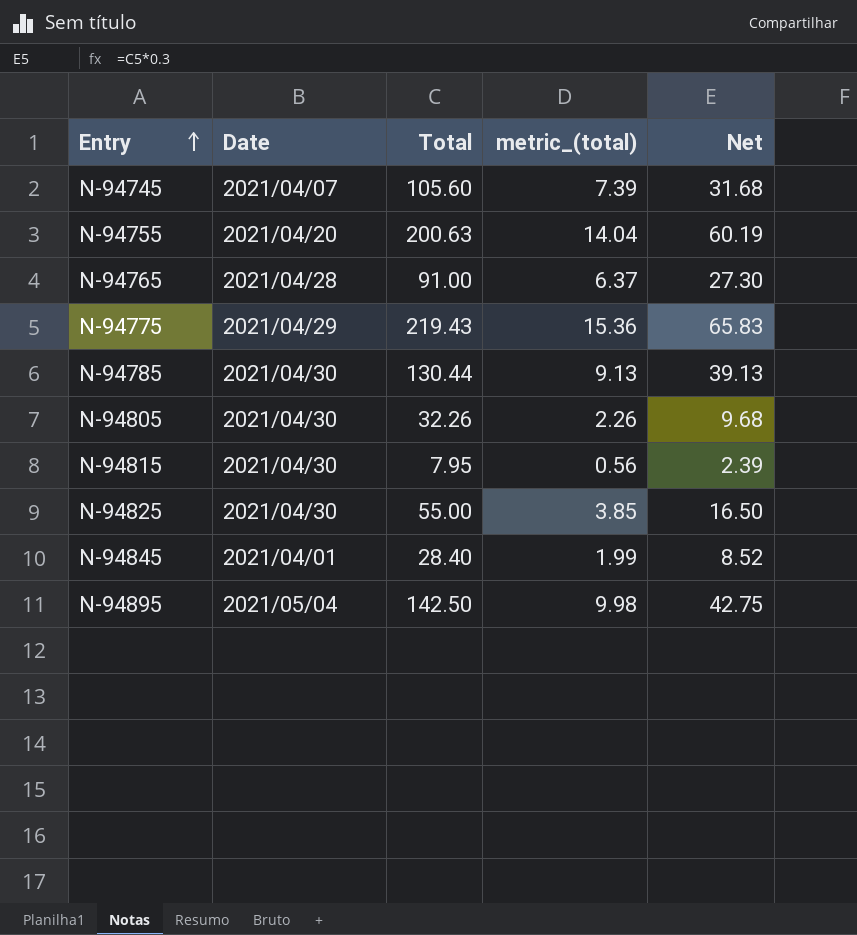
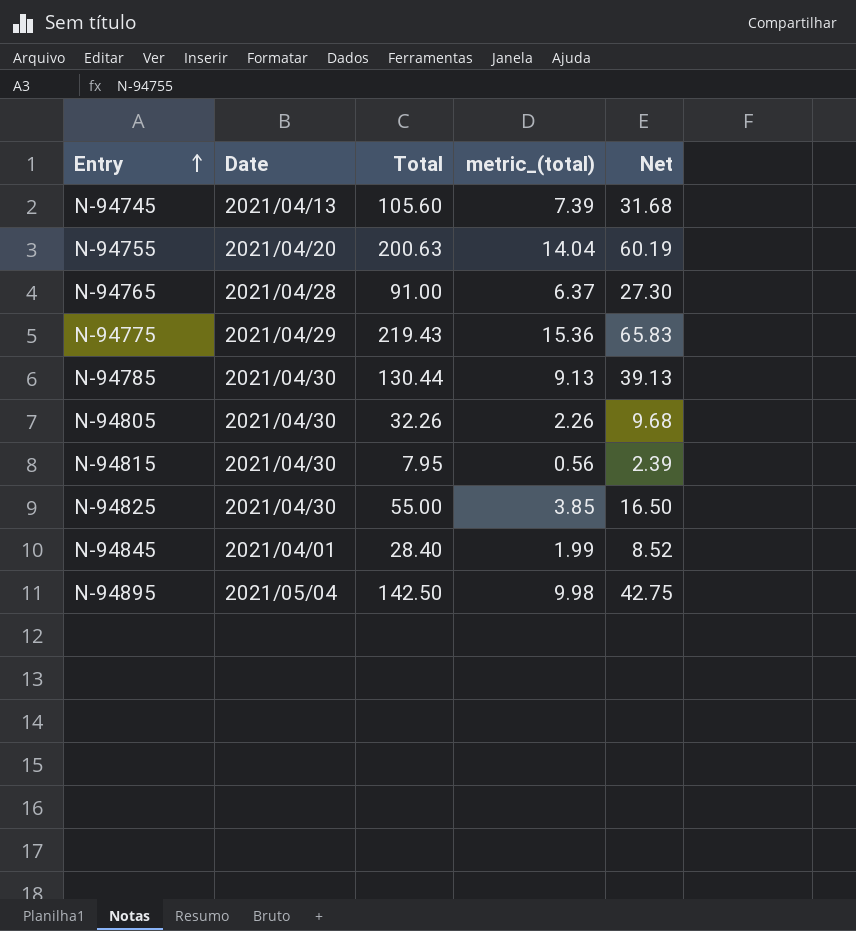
N-94745 | Date: 2021/04/07 -> 2021/04/13

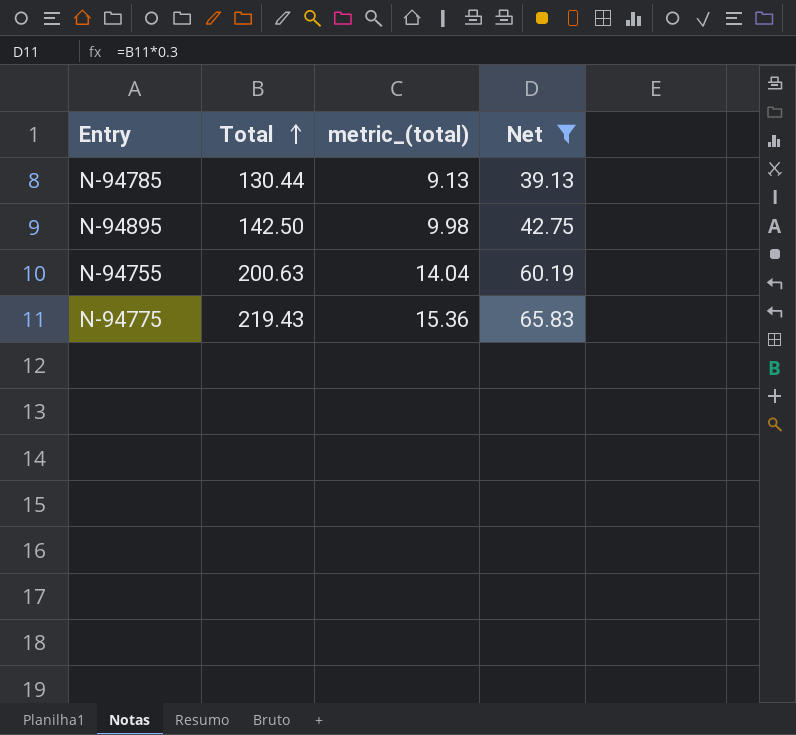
filter: none -> Net >= 39.13
row order: Entry ascending -> Total ascending
column Date | position: 2 -> none

